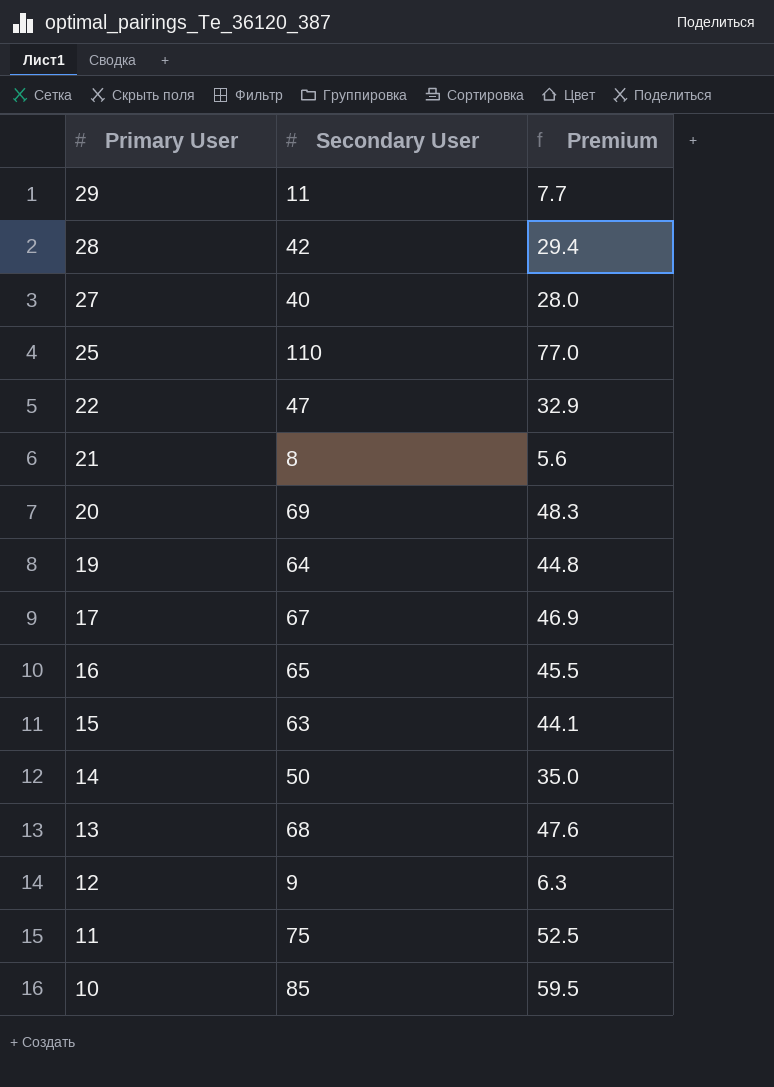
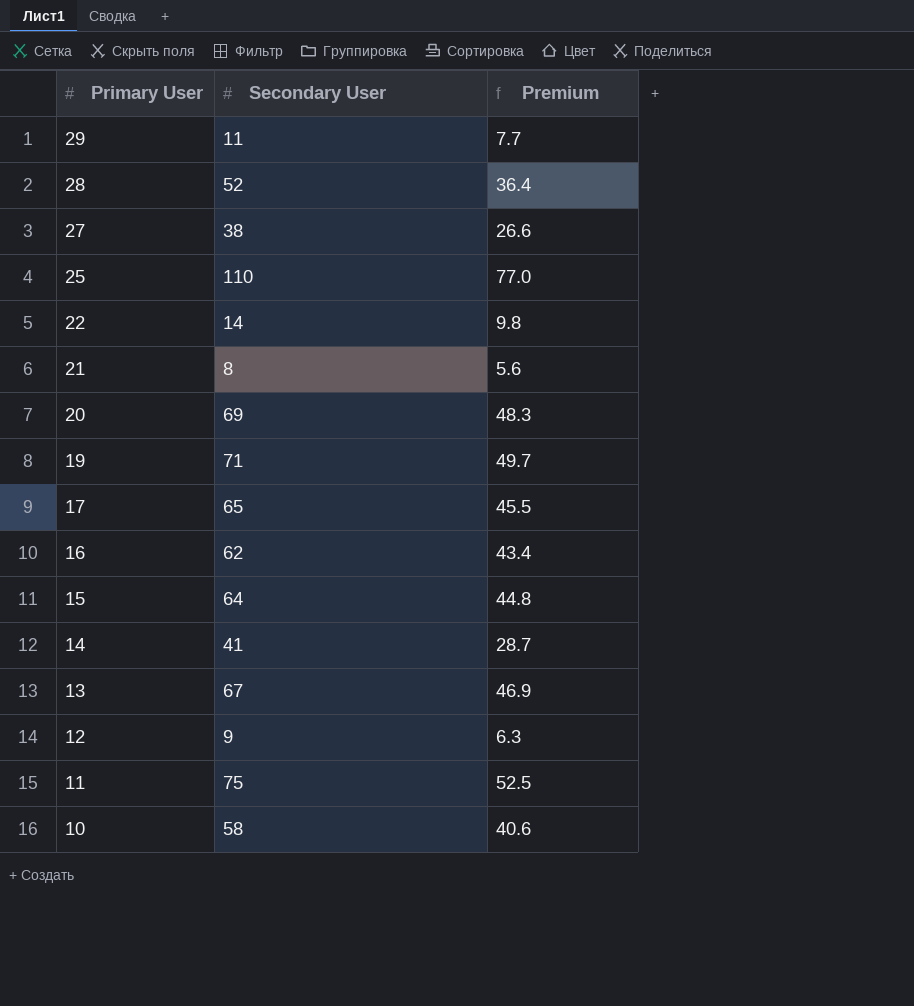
28 | Secondary User: 42 -> 52
28 | Premium: 29.4 -> 36.4
27 | Secondary User: 40 -> 38
27 | Premium: 28.0 -> 26.6
22 | Secondary User: 47 -> 14
22 | Premium: 32.9 -> 9.8
19 | Secondary User: 64 -> 71
19 | Premium: 44.8 -> 49.7
17 | Secondary User: 67 -> 65
17 | Premium: 46.9 -> 45.5
16 | Secondary User: 65 -> 62
16 | Premium: 45.5 -> 43.4
15 | Secondary User: 63 -> 64
15 | Premium: 44.1 -> 44.8
14 | Secondary User: 50 -> 41
14 | Premium: 35.0 -> 28.7
13 | Secondary User: 68 -> 67
13 | Premium: 47.6 -> 46.9
10 | Secondary User: 85 -> 58
10 | Premium: 59.5 -> 40.6

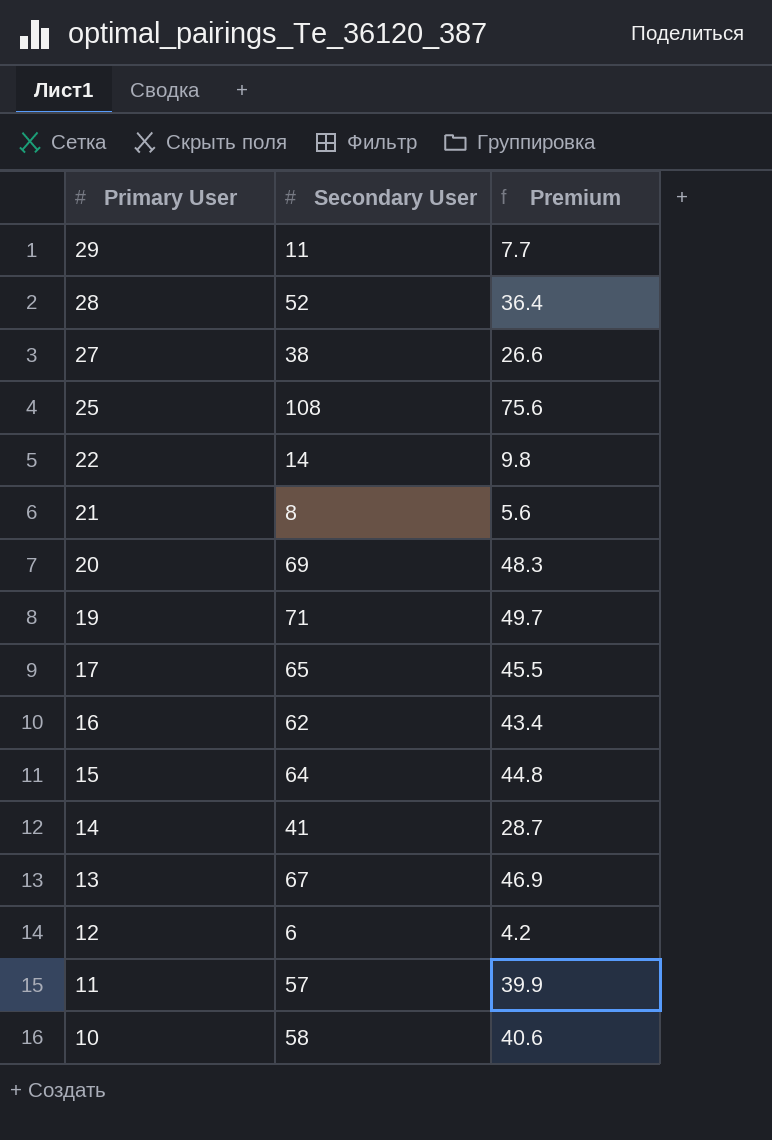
25 | Secondary User: 110 -> 108
25 | Premium: 77.0 -> 75.6
12 | Secondary User: 9 -> 6
12 | Premium: 6.3 -> 4.2
11 | Secondary User: 75 -> 57
11 | Premium: 52.5 -> 39.9

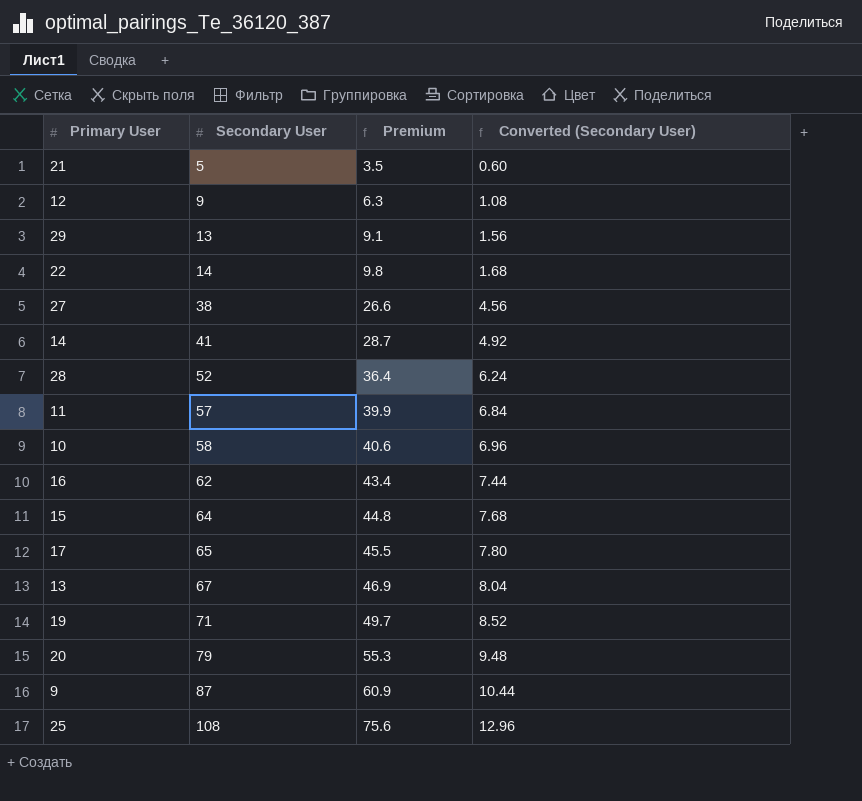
row order: Primary User descending -> Secondary User ascending
column Converted (Secondary User) | formula: none -> [Secondary User] * 0.12
21 | Secondary User: 8 -> 5
21 | Premium: 5.6 -> 3.5
12 | Secondary User: 6 -> 9
12 | Premium: 4.2 -> 6.3
29 | Secondary User: 11 -> 13
29 | Premium: 7.7 -> 9.1
20 | Secondary User: 69 -> 79
20 | Premium: 48.3 -> 55.3
row 9: none -> 87 | 60.9 | 10.44

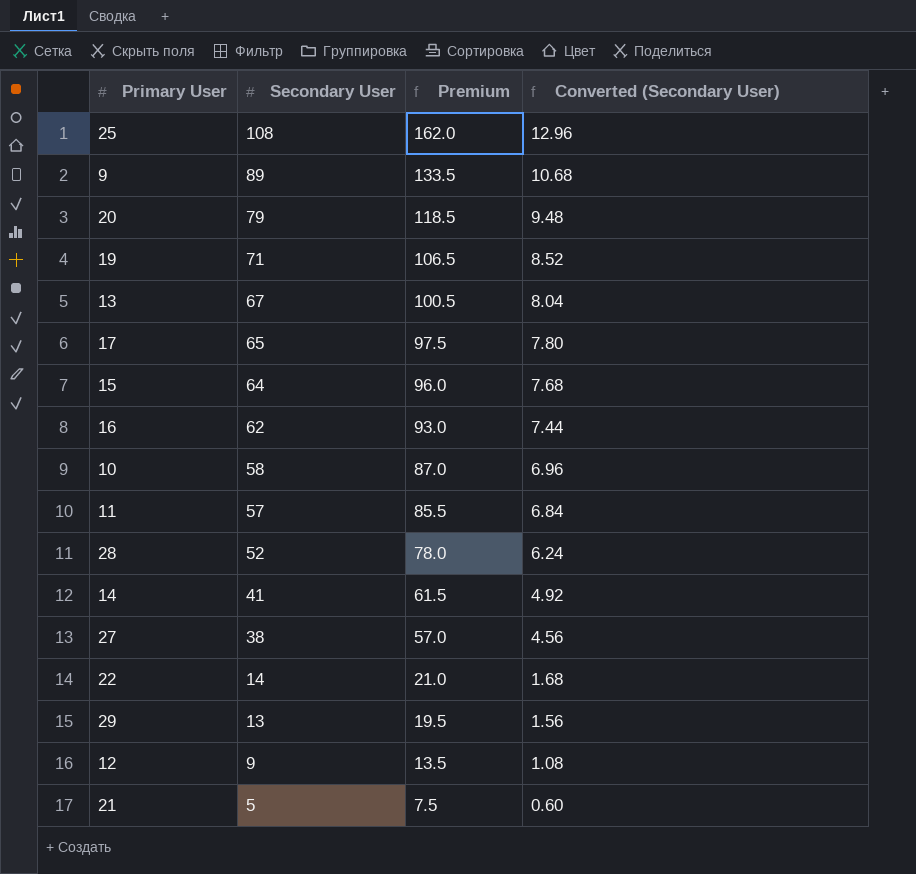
row order: Secondary User ascending -> Secondary User descending
column Premium | formula: [Secondary User] * 0.7 -> [Secondary User] * 1.5
9 | Secondary User: 87 -> 89
9 | Converted (Secondary User): 10.44 -> 10.68

